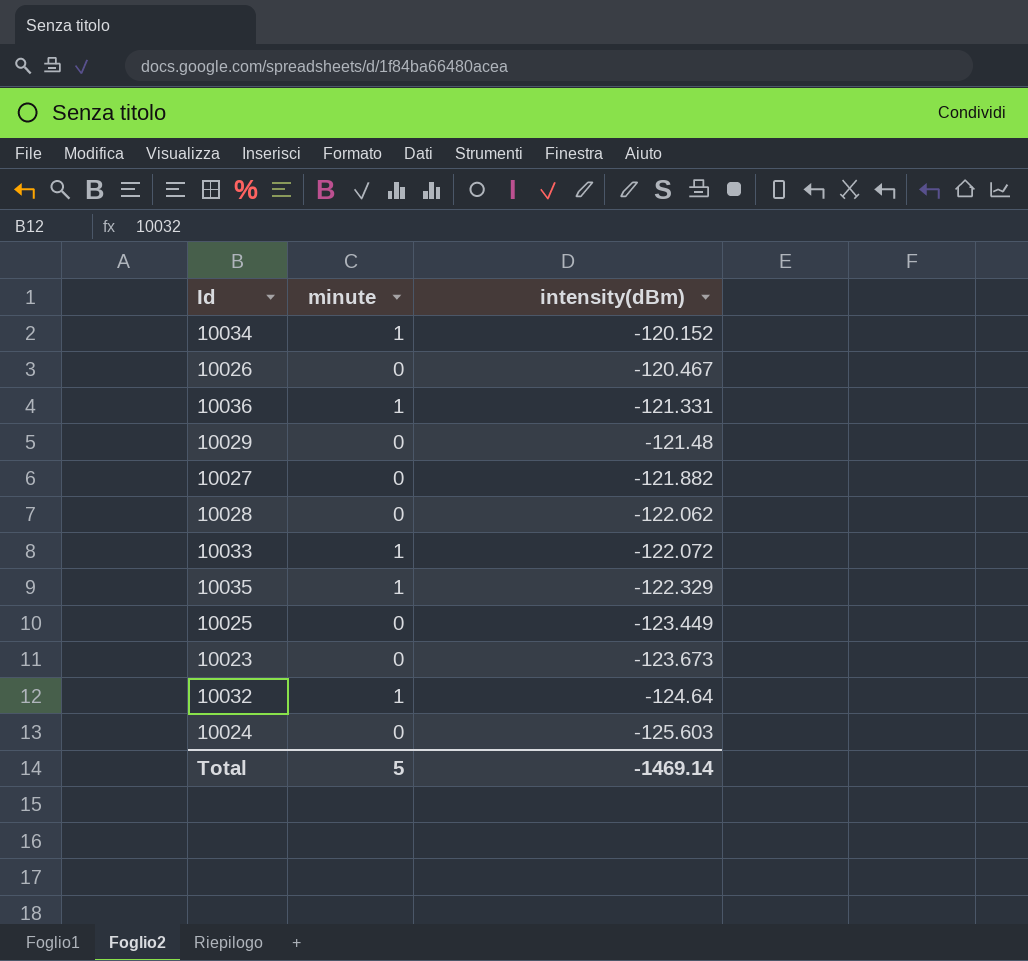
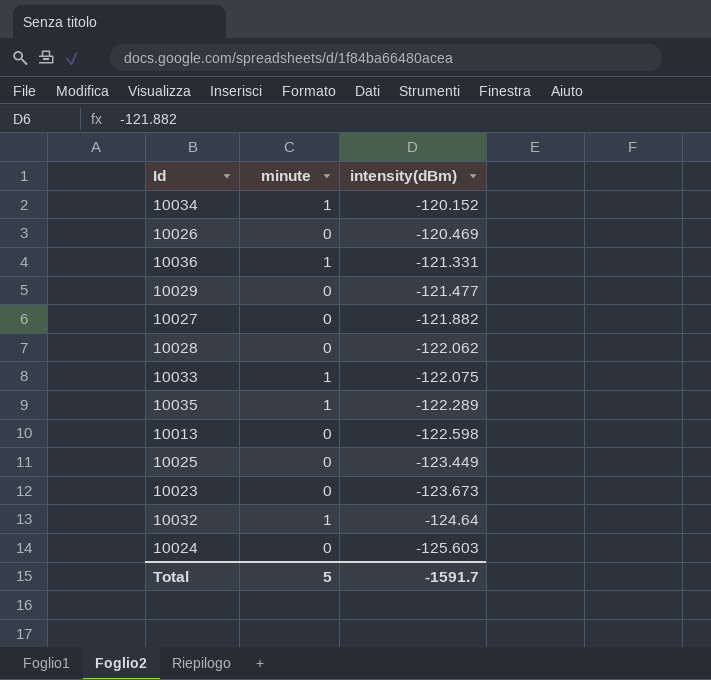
10026 | intensity(dBm): -120.467 -> -120.469
10029 | intensity(dBm): -121.48 -> -121.477
10033 | intensity(dBm): -122.072 -> -122.075
10035 | intensity(dBm): -122.329 -> -122.289
row 10013: none -> 0 | -122.598
Total | intensity(dBm): -1469.14 -> -1591.7

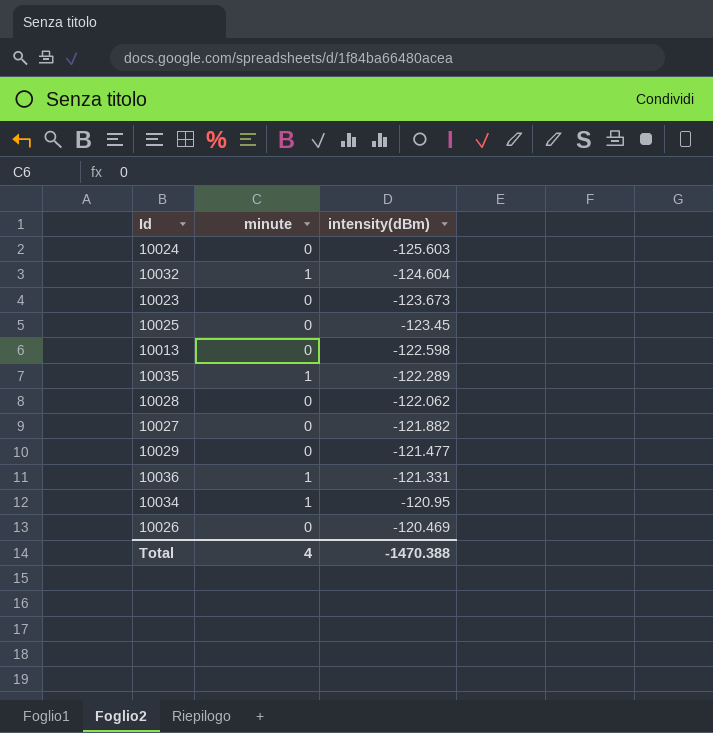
row order: intensity(dBm) descending -> intensity(dBm) ascending
row 10033: 1 | -122.075 -> none
10032 | intensity(dBm): -124.64 -> -124.604
10025 | intensity(dBm): -123.449 -> -123.45
10034 | intensity(dBm): -120.152 -> -120.95
Total | minute: 5 -> 4
Total | intensity(dBm): -1591.7 -> -1470.388

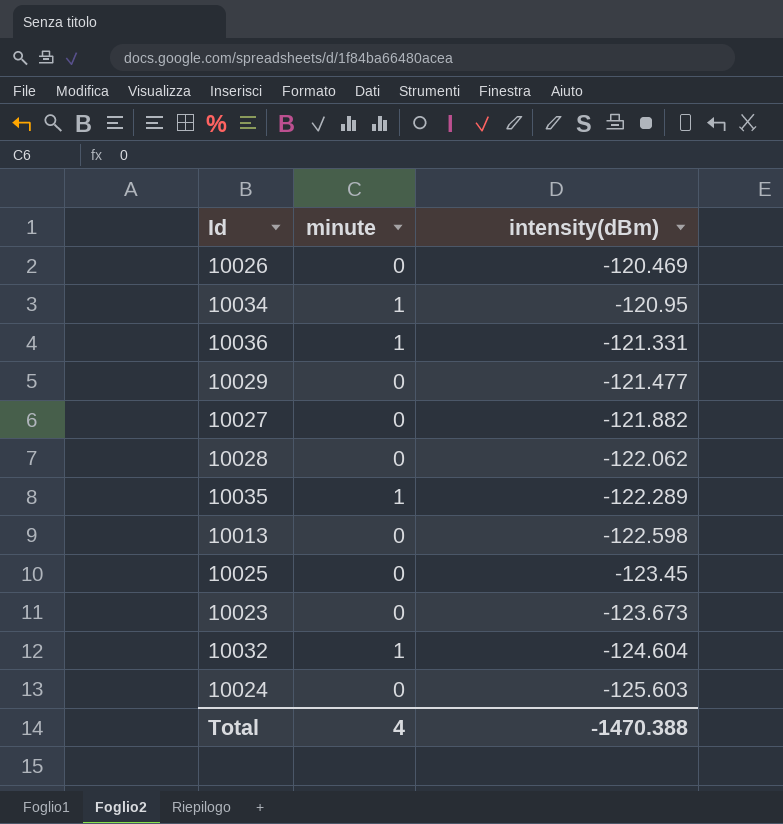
row order: intensity(dBm) ascending -> intensity(dBm) descending

